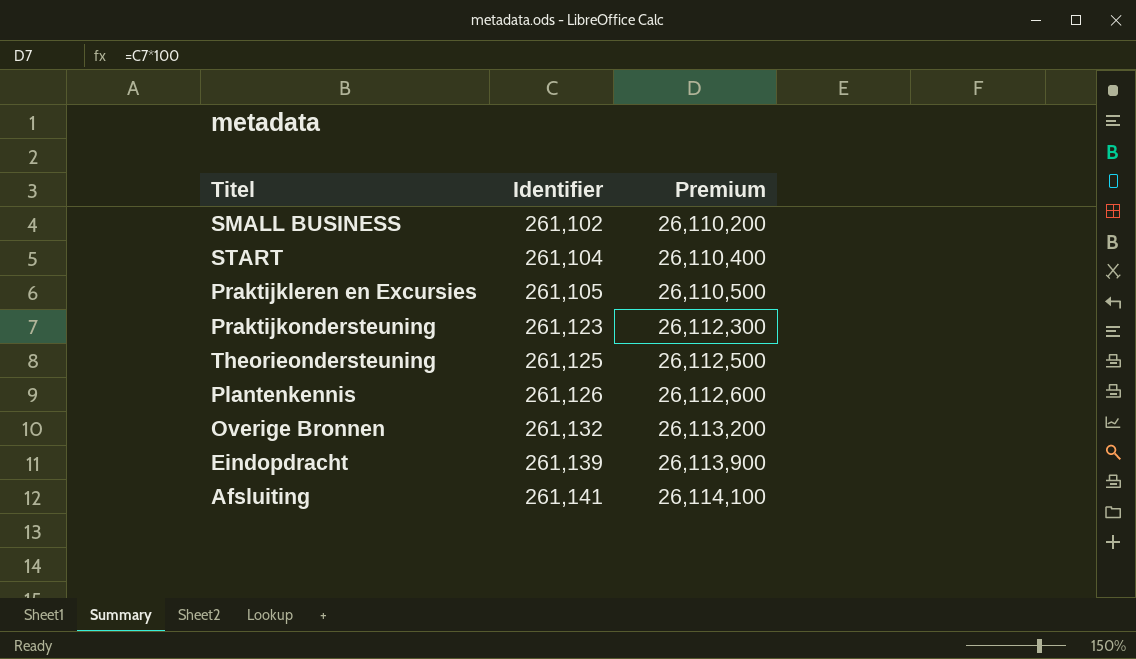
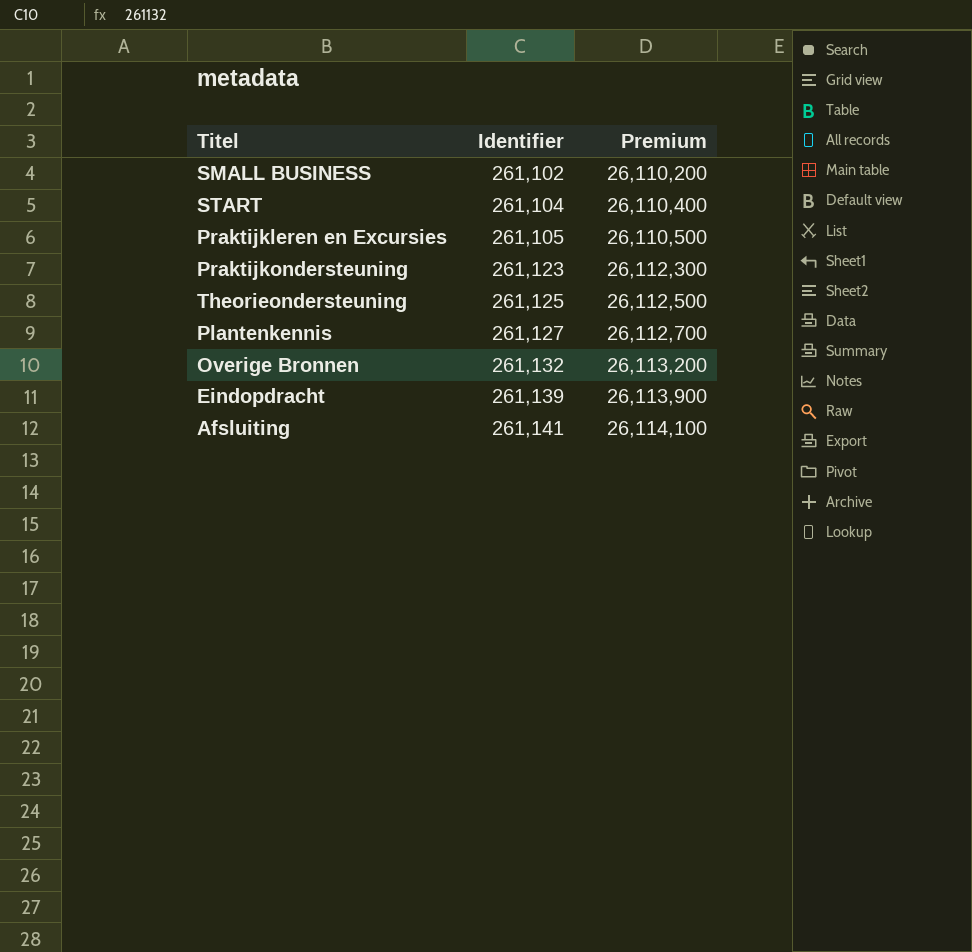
Plantenkennis | Identifier: 261,126 -> 261,127
Plantenkennis | Premium: 26,112,600 -> 26,112,700

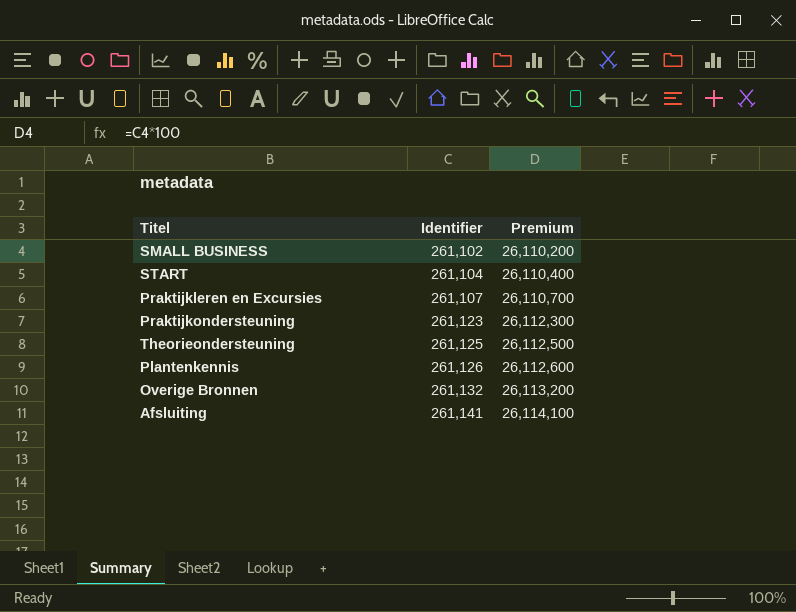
row Eindopdracht: 261,139 | 26,113,900 -> none
Praktijkleren en Excursies | Identifier: 261,105 -> 261,107
Praktijkleren en Excursies | Premium: 26,110,500 -> 26,110,700
Plantenkennis | Identifier: 261,127 -> 261,126
Plantenkennis | Premium: 26,112,700 -> 26,112,600

